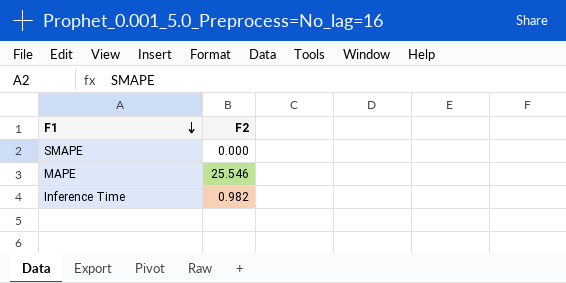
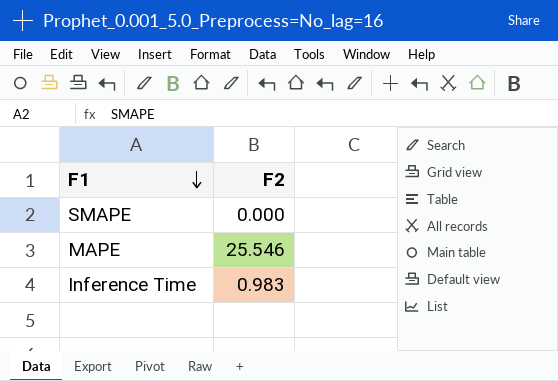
Inference Time | F2: 0.982 -> 0.983

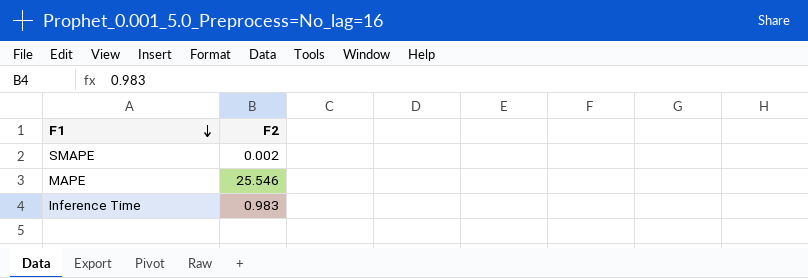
SMAPE | F2: 0.000 -> 0.002

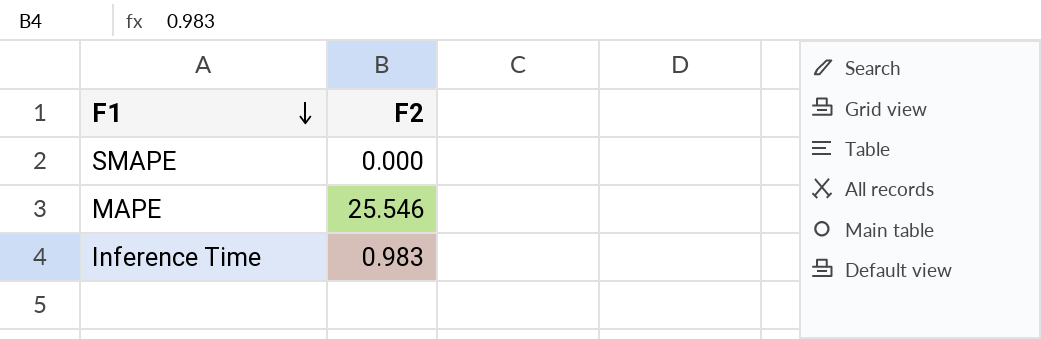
SMAPE | F2: 0.002 -> 0.000

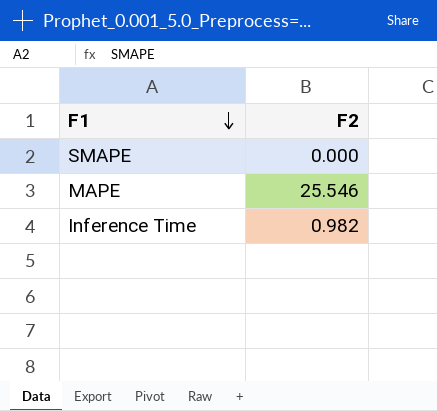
Inference Time | F2: 0.983 -> 0.982

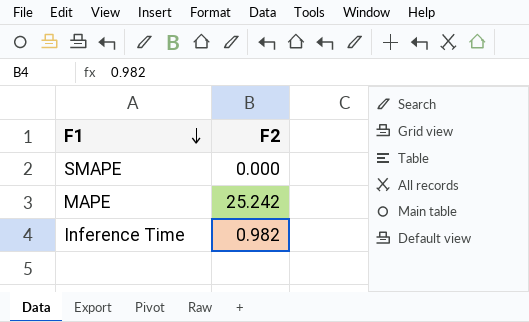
MAPE | F2: 25.546 -> 25.242

